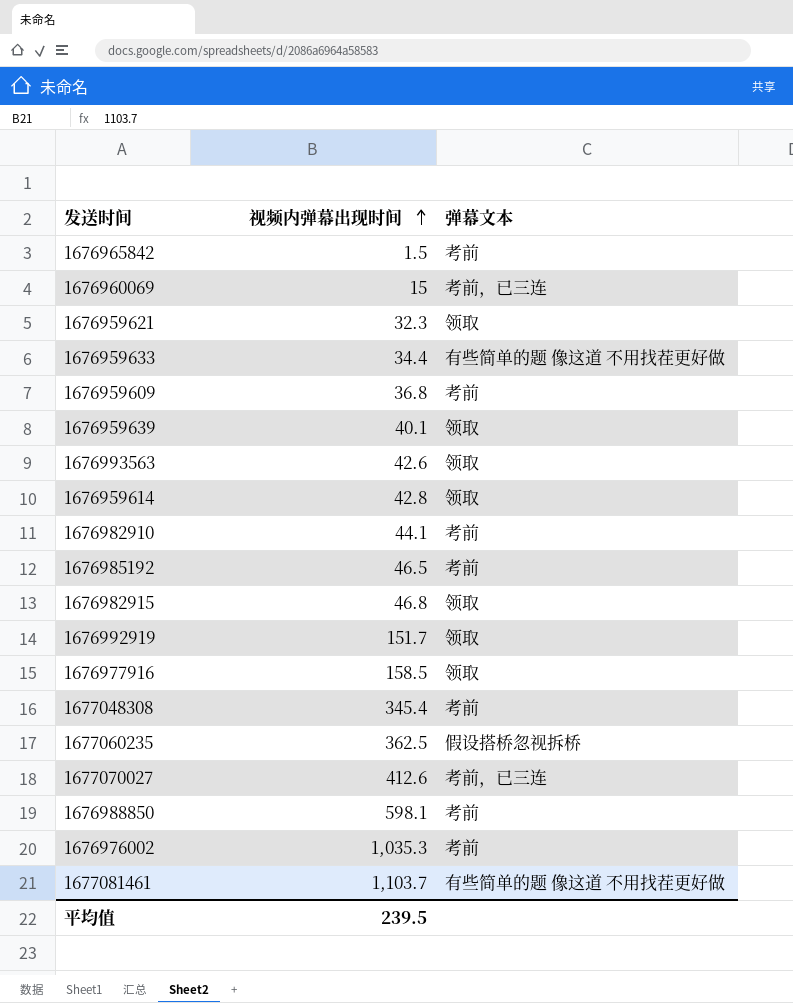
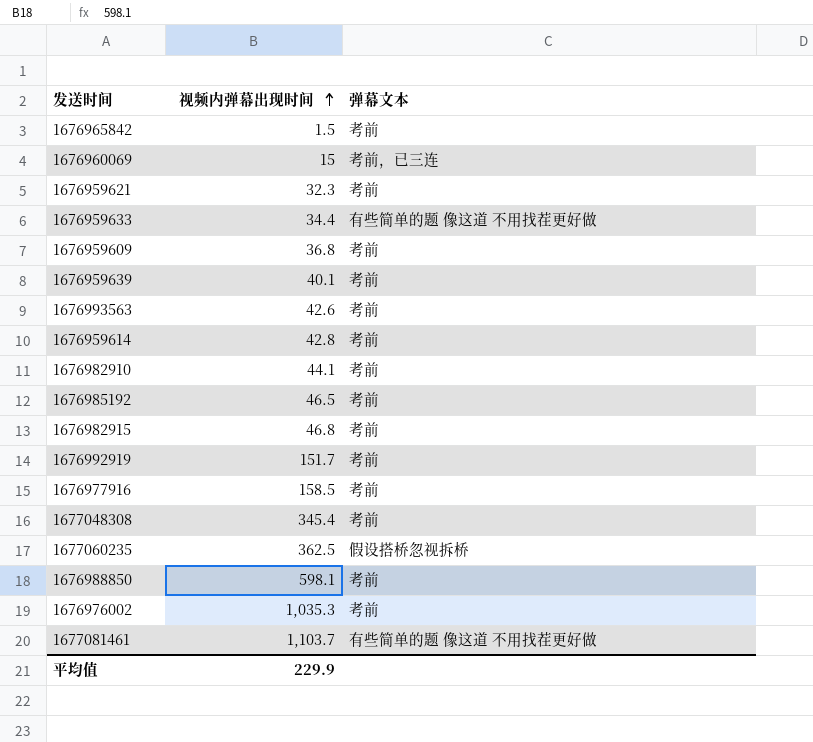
row 1677070027: 412.6 | 考前，已三连 -> none
1676959621 | 弹幕文本: 领取 -> 考前
1676959639 | 弹幕文本: 领取 -> 考前
1676993563 | 弹幕文本: 领取 -> 考前
1676959614 | 弹幕文本: 领取 -> 考前
1676982915 | 弹幕文本: 领取 -> 考前
1676992919 | 弹幕文本: 领取 -> 考前
1676977916 | 弹幕文本: 领取 -> 考前
平均值 | 视频内弹幕出现时间: 239.5 -> 229.9

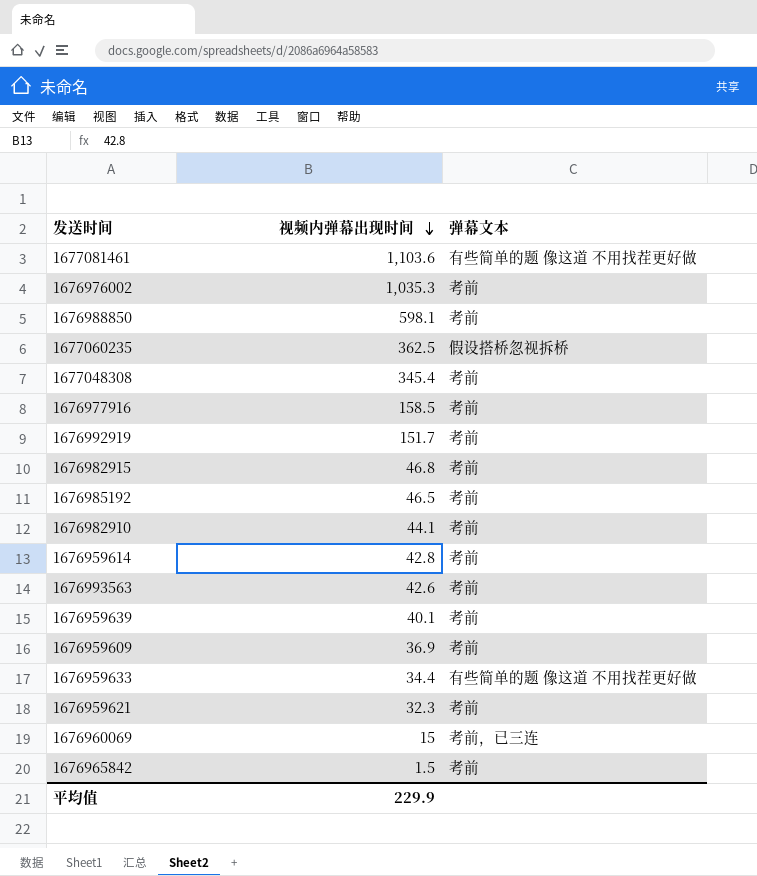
row order: 视频内弹幕出现时间 ascending -> 视频内弹幕出现时间 descending
1677081461 | 视频内弹幕出现时间: 1,103.7 -> 1,103.6
1676959609 | 视频内弹幕出现时间: 36.8 -> 36.9

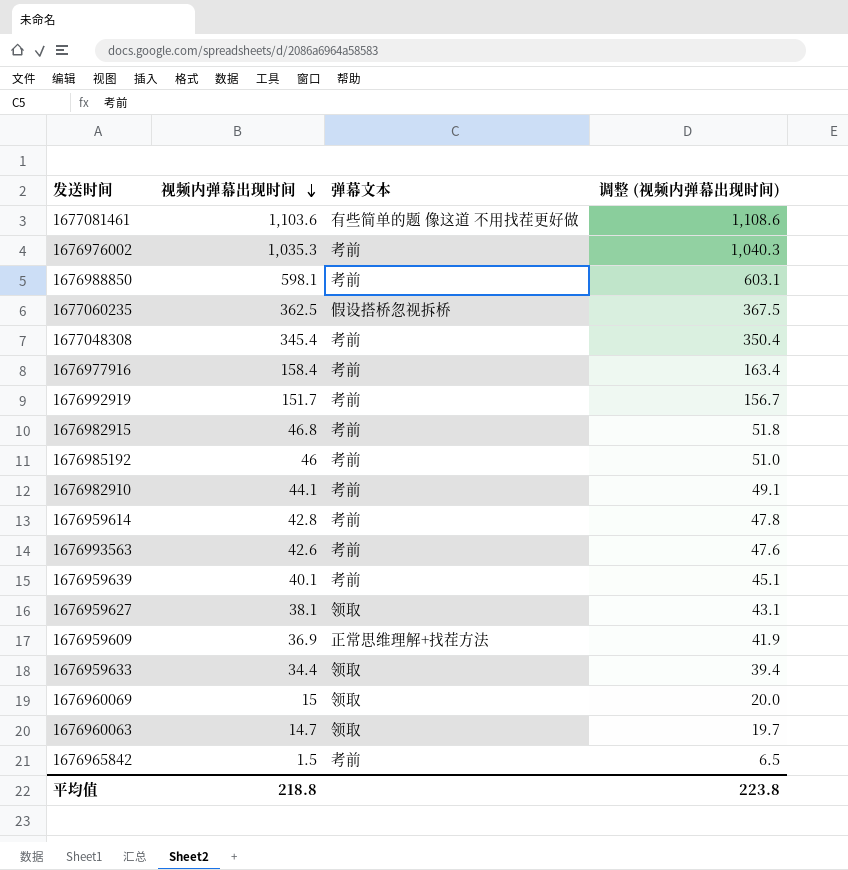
column 调整 (视频内弹幕出现时间) | formula: none -> [视频内弹幕出现时间] + 5
row 1676959621: 32.3 | 考前 -> none
1676977916 | 视频内弹幕出现时间: 158.5 -> 158.4
1676985192 | 视频内弹幕出现时间: 46.5 -> 46
row 1676959627: none -> 38.1 | 领取 | 43.1
1676959609 | 弹幕文本: 考前 -> 正常思维理解+找茬方法
1676959633 | 弹幕文本: 有些简单的题 像这道 不用找茬更好做 -> 领取
1676960069 | 弹幕文本: 考前，已三连 -> 领取
row 1676960063: none -> 14.7 | 领取 | 19.7
平均值 | 视频内弹幕出现时间: 229.9 -> 218.8

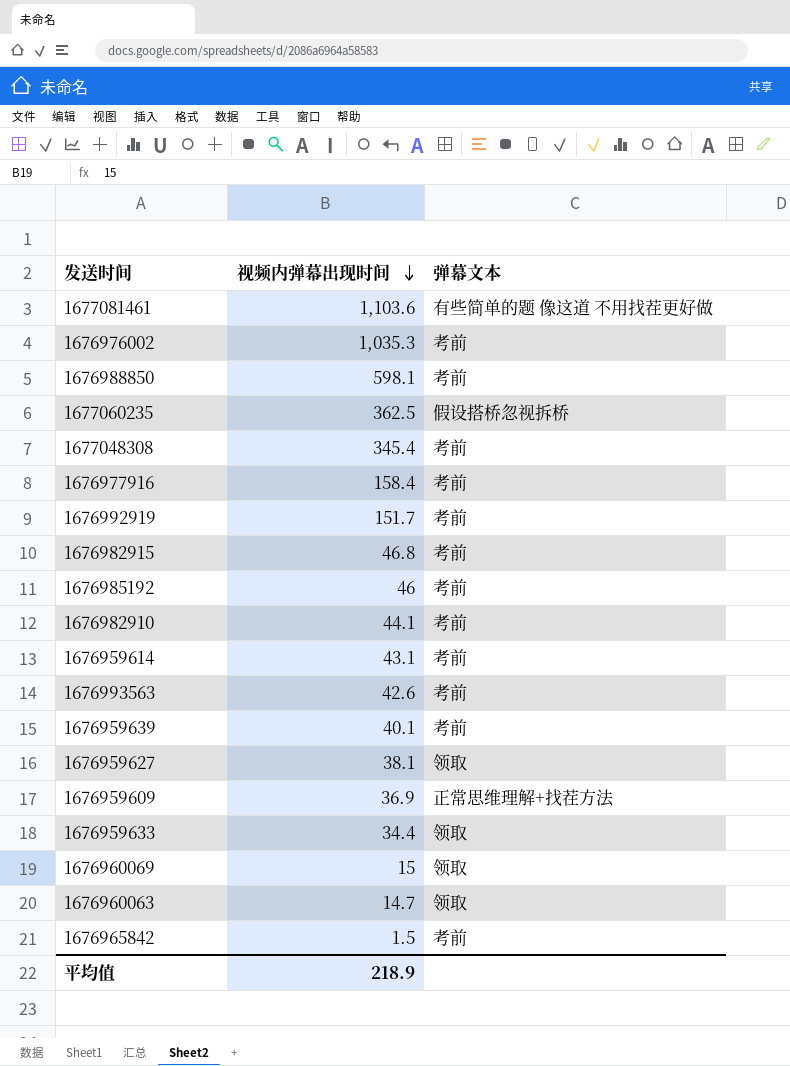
column 调整 (视频内弹幕出现时间) | formula: [视频内弹幕出现时间] + 5 -> none
1676959614 | 视频内弹幕出现时间: 42.8 -> 43.1
平均值 | 视频内弹幕出现时间: 218.8 -> 218.9

